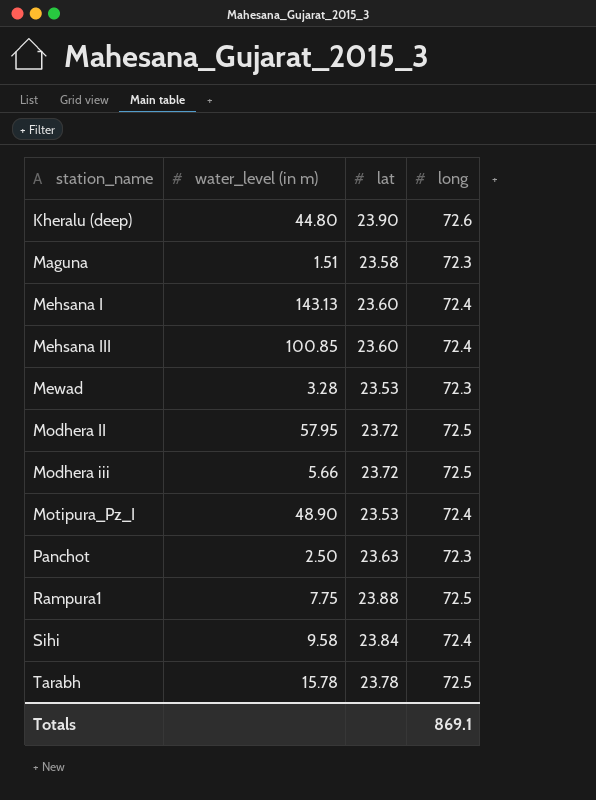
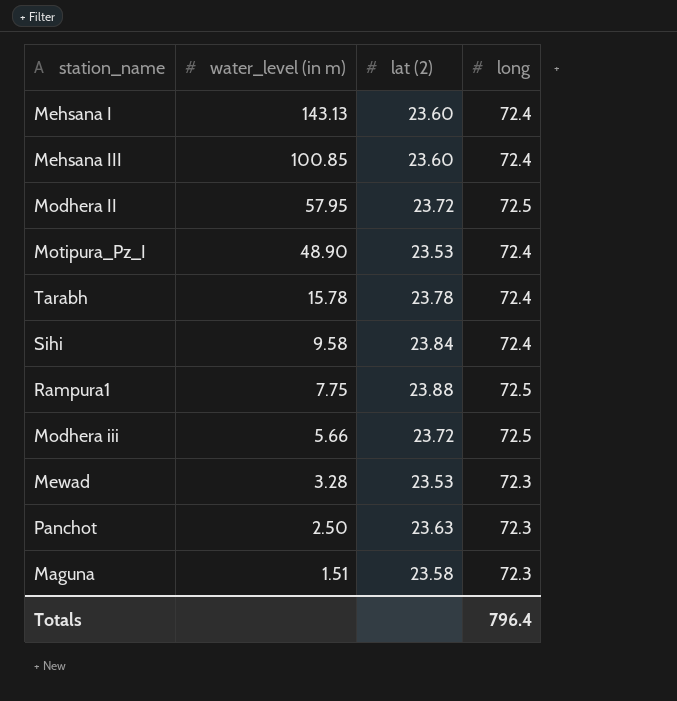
row order: station_name ascending -> water_level (in m) descending
column name: lat -> lat (2)
row Kheralu (deep): 44.80 | 23.90 | 72.6 -> none
Tarabh | long: 72.5 -> 72.4
Totals | long: 869.1 -> 796.4

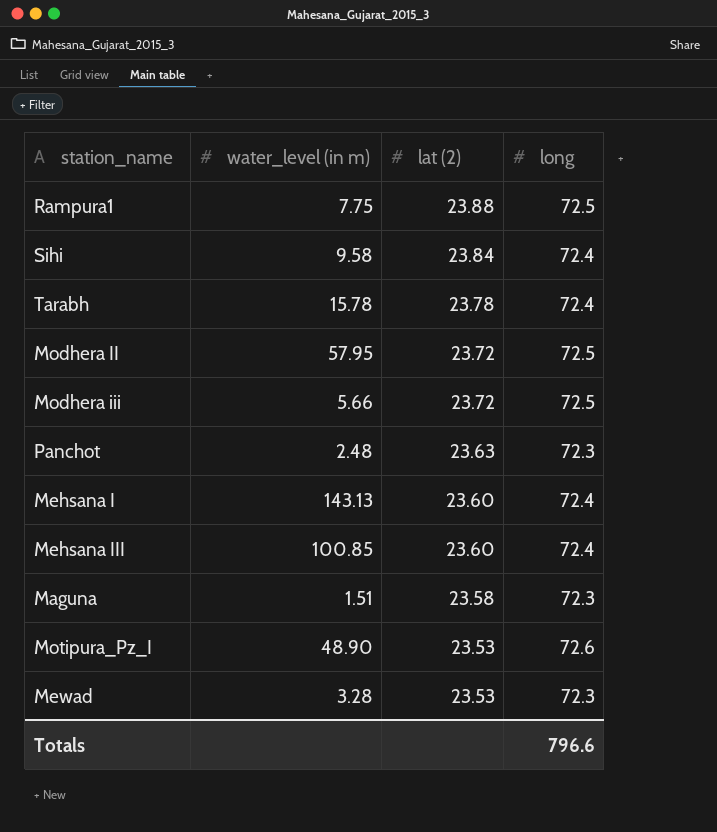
row order: water_level (in m) descending -> lat (2) descending
Panchot | water_level (in m): 2.50 -> 2.48
Motipura_Pz_I | long: 72.4 -> 72.6
Totals | long: 796.4 -> 796.6

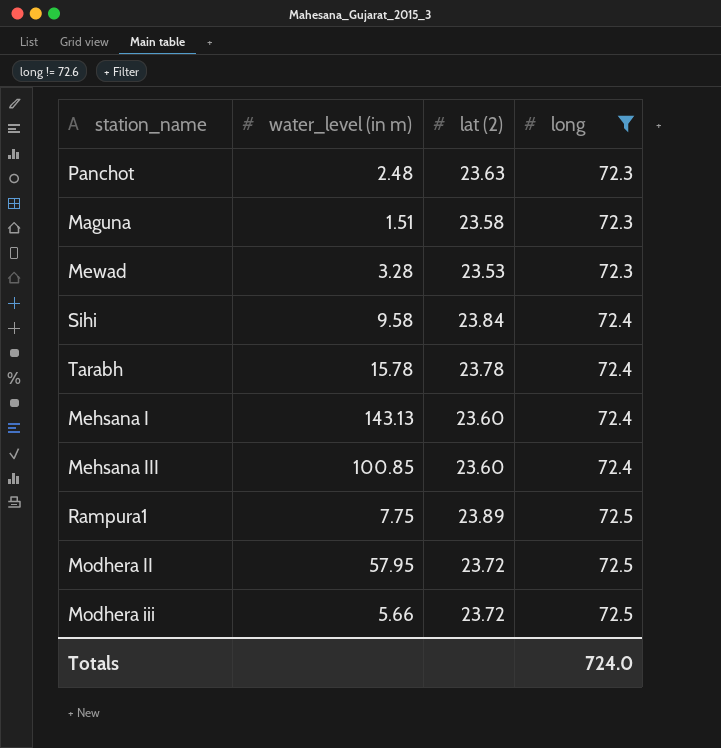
filter: none -> long != 72.6
row order: lat (2) descending -> long ascending
Rampura1 | lat (2): 23.88 -> 23.89
Totals | long: 796.6 -> 724.0

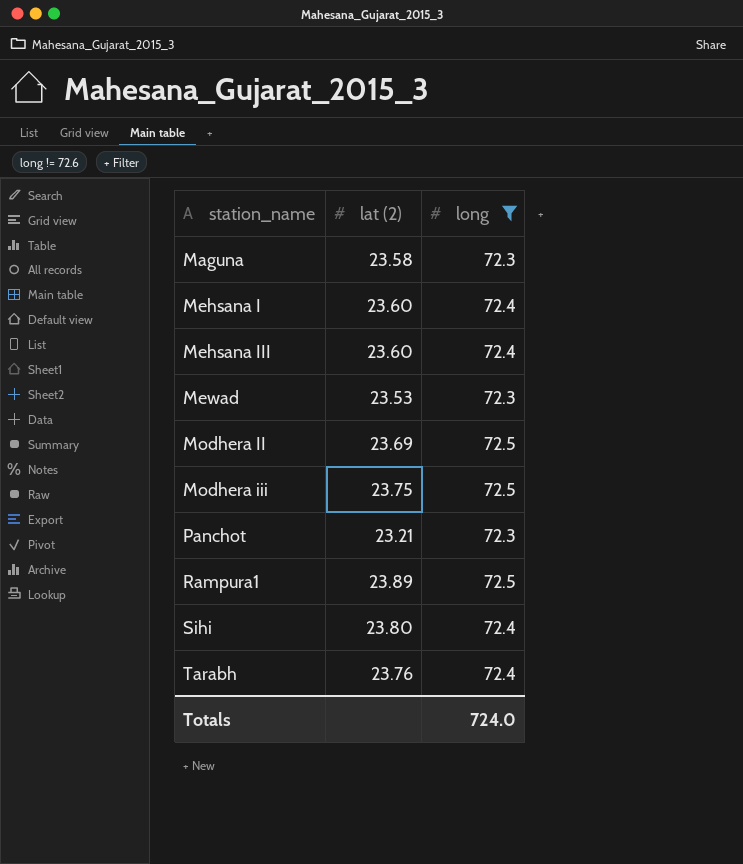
row order: long ascending -> station_name ascending
column water_level (in m) | position: 2 -> none
Modhera II | lat (2): 23.72 -> 23.69
Modhera iii | lat (2): 23.72 -> 23.75
Panchot | lat (2): 23.63 -> 23.21
Sihi | lat (2): 23.84 -> 23.80
Tarabh | lat (2): 23.78 -> 23.76

